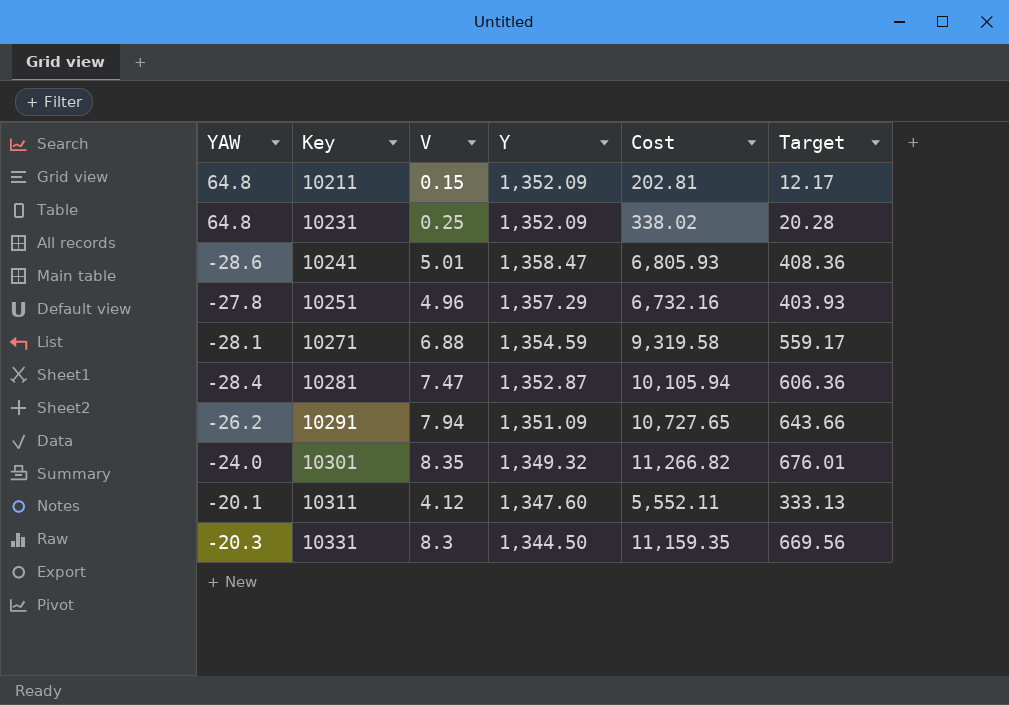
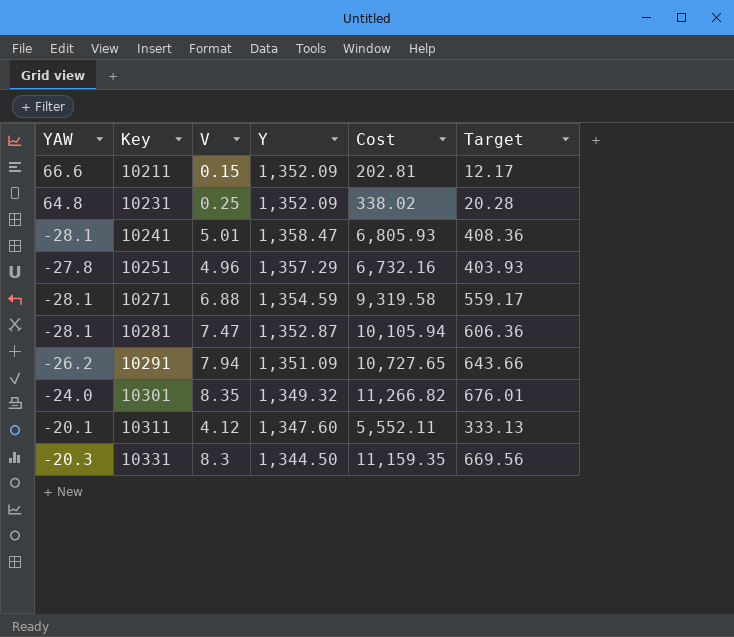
10211 | YAW: 64.8 -> 66.6
10241 | YAW: -28.6 -> -28.1
10281 | YAW: -28.4 -> -28.1

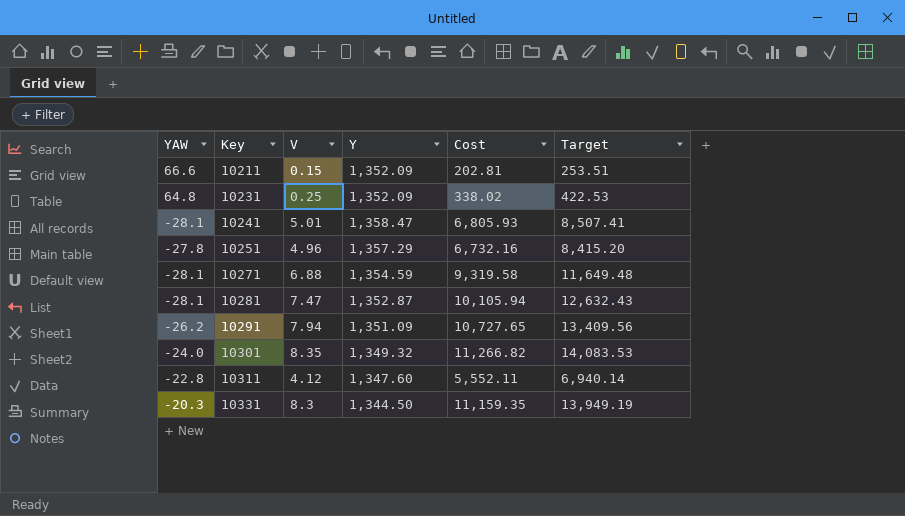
column Target | formula: [Cost] * 0.06 -> [Cost] * 1.25
10311 | YAW: -20.1 -> -22.8

